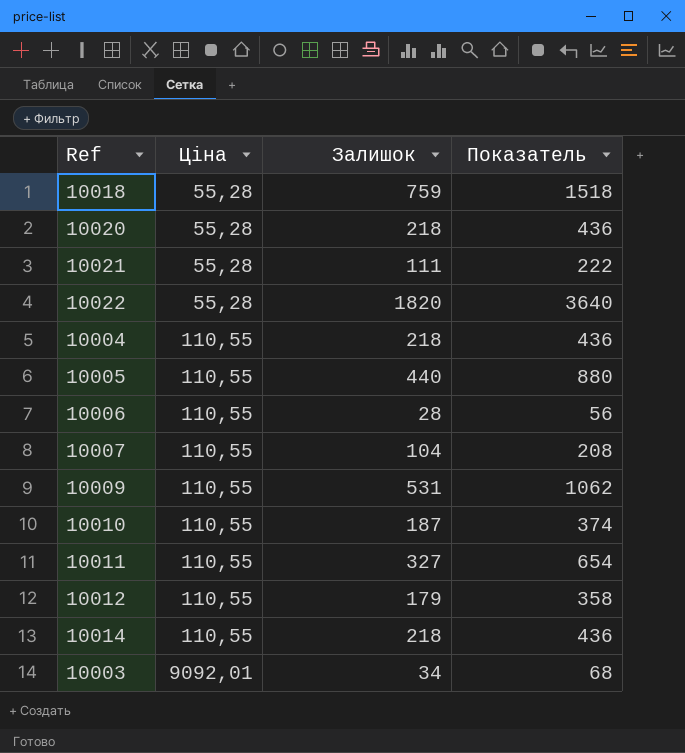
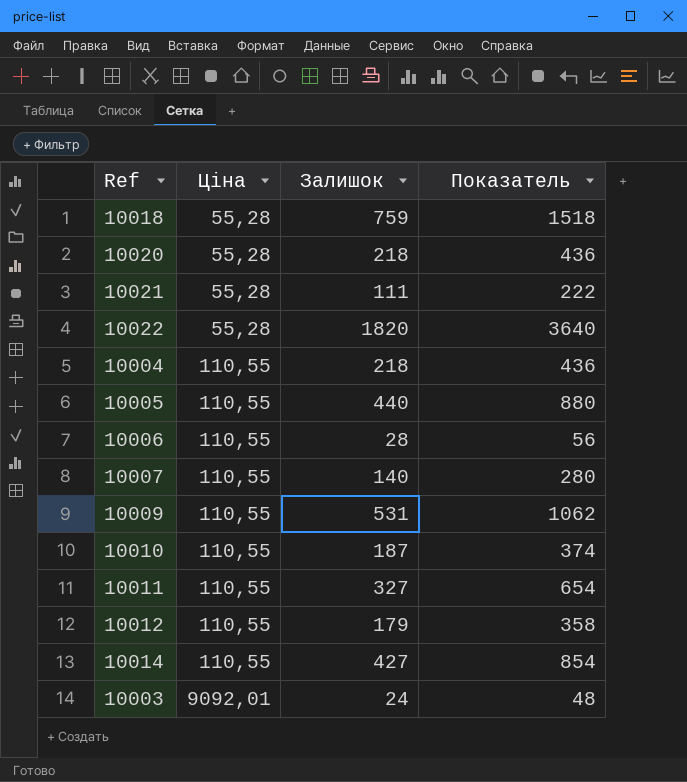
10007 | Залишок: 104 -> 140
10007 | Показатель: 208 -> 280
10014 | Залишок: 218 -> 427
10014 | Показатель: 436 -> 854
10003 | Залишок: 34 -> 24
10003 | Показатель: 68 -> 48

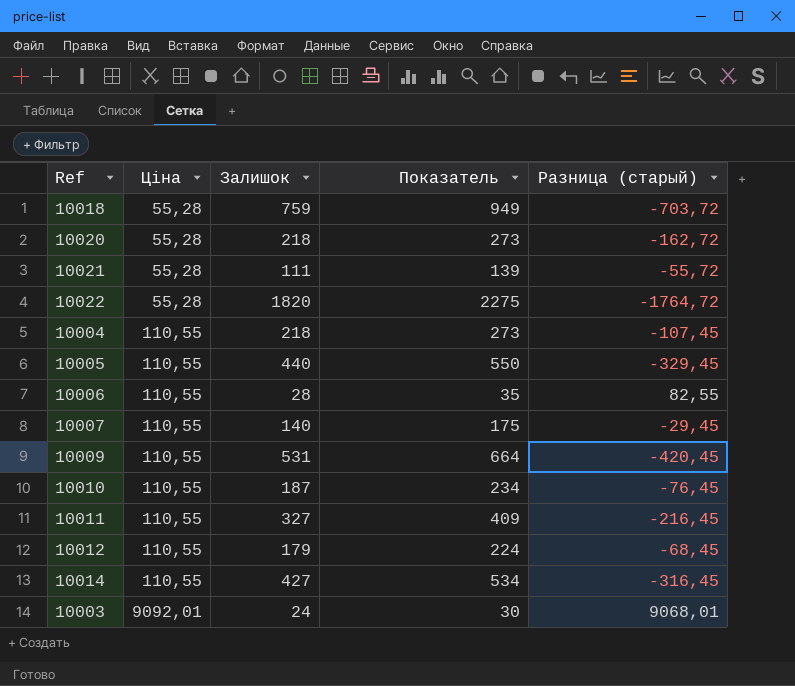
column Показатель | formula: [Залишок] * 2 -> [Залишок] * 1,25
column Разница (старый) | formula: none -> [Ціна] - [Залишок]

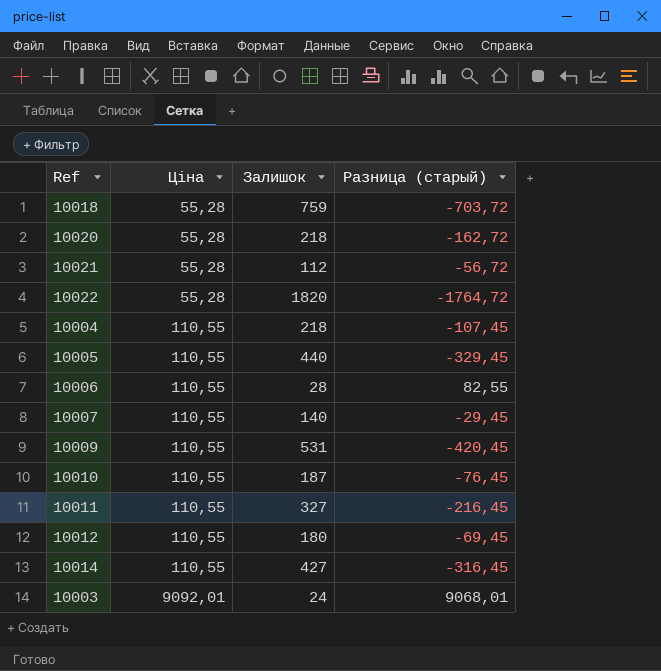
column Показатель | formula: [Залишок] * 1,25 -> none
10021 | Залишок: 111 -> 112
10021 | Разница (старый): -55,72 -> -56,72
10012 | Залишок: 179 -> 180
10012 | Разница (старый): -68,45 -> -69,45

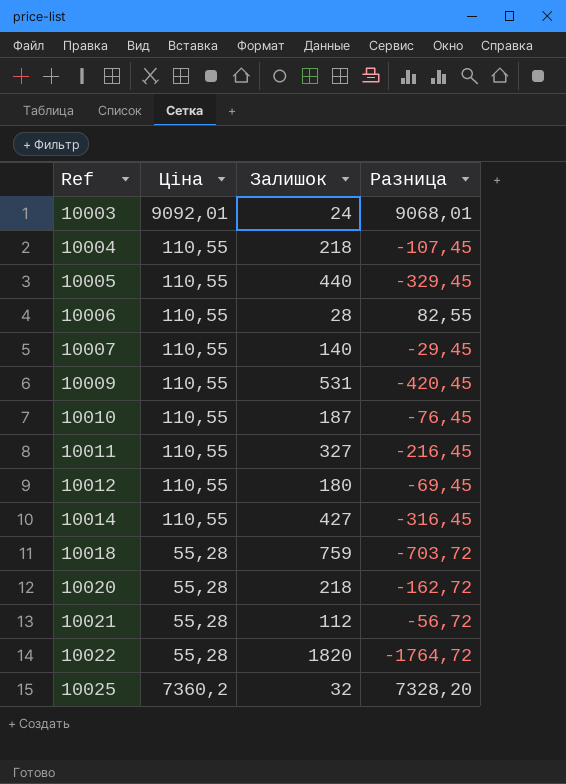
row order: Ціна ascending -> Ref ascending
column name: Разница (старый) -> Разница
row 10025: none -> 7360,2 | 32 | 7328,20

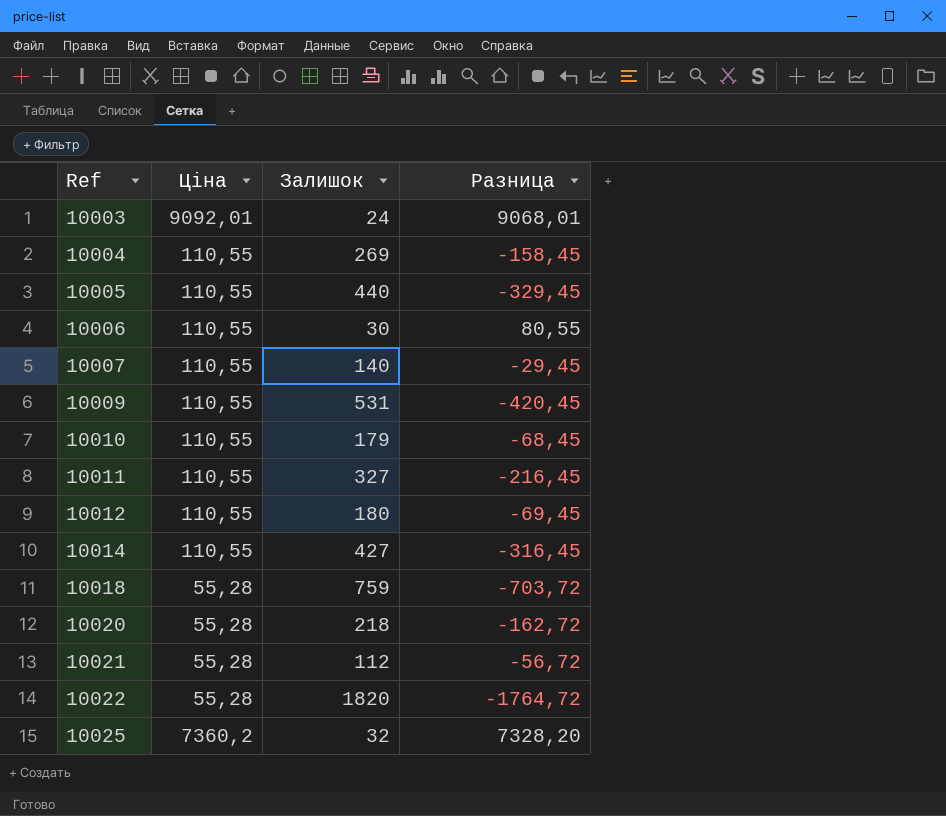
10004 | Залишок: 218 -> 269
10004 | Разница: -107,45 -> -158,45
10006 | Залишок: 28 -> 30
10006 | Разница: 82,55 -> 80,55
10010 | Залишок: 187 -> 179
10010 | Разница: -76,45 -> -68,45

